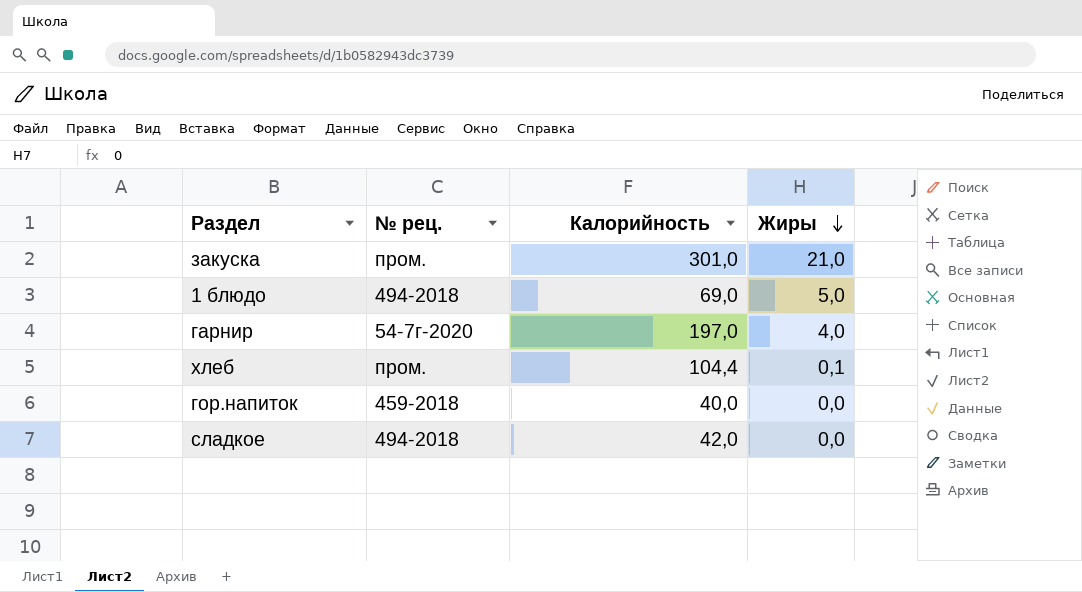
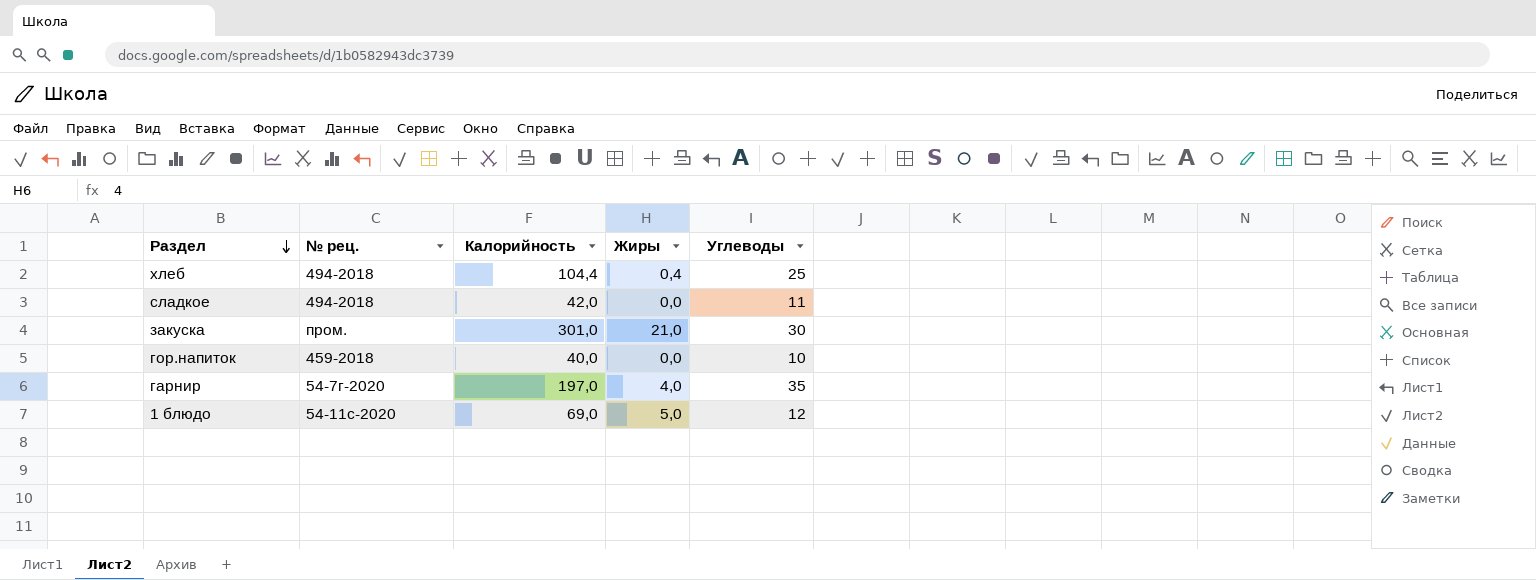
row order: Жиры descending -> Раздел descending
column Углеводы | position: none -> 5
хлеб | № рец.: пром. -> 494-2018
хлеб | Жиры: 0,1 -> 0,4
1 блюдо | № рец.: 494-2018 -> 54-11с-2020

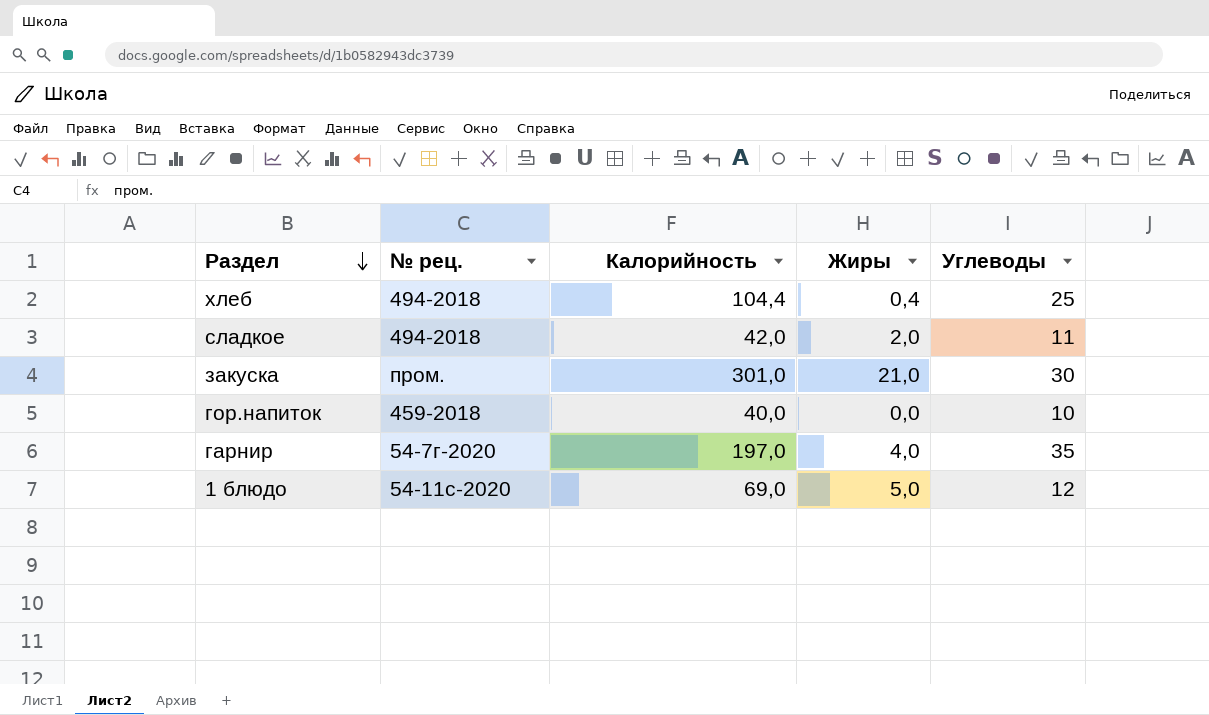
сладкое | Жиры: 0,0 -> 2,0

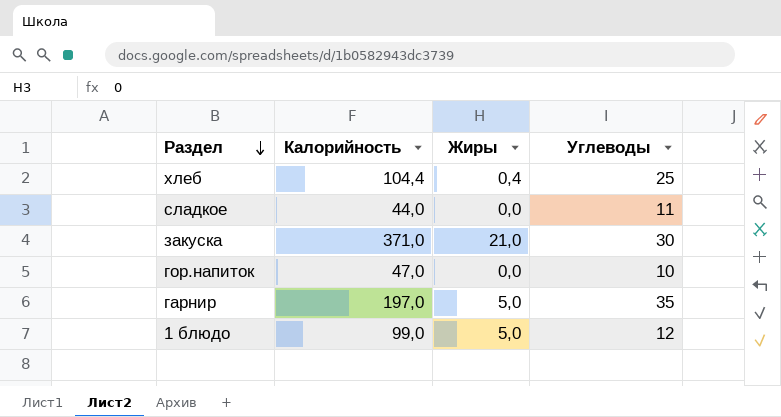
column № рец. | position: 2 -> none
сладкое | Калорийность: 42,0 -> 44,0
сладкое | Жиры: 2,0 -> 0,0
закуска | Калорийность: 301,0 -> 371,0
гор.напиток | Калорийность: 40,0 -> 47,0
гарнир | Жиры: 4,0 -> 5,0
1 блюдо | Калорийность: 69,0 -> 99,0

